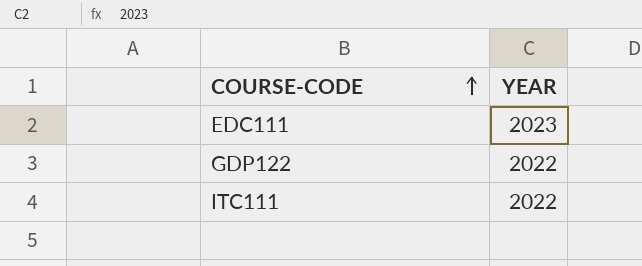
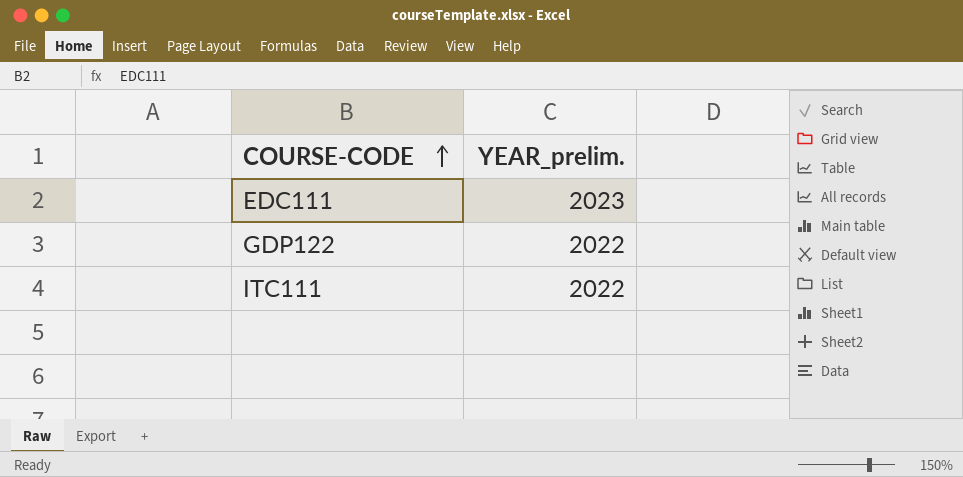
column name: YEAR -> YEAR_prelim.

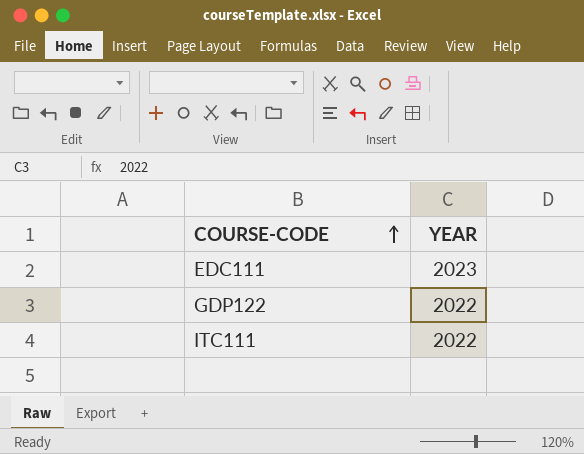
column name: YEAR_prelim. -> YEAR

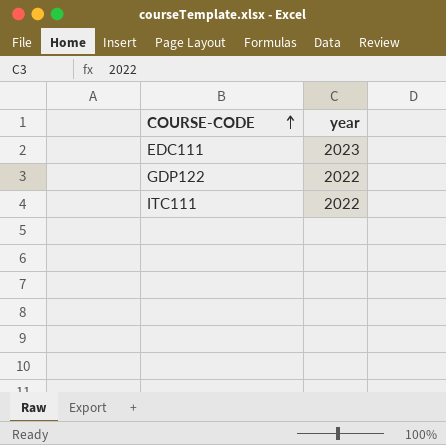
column name: YEAR -> year

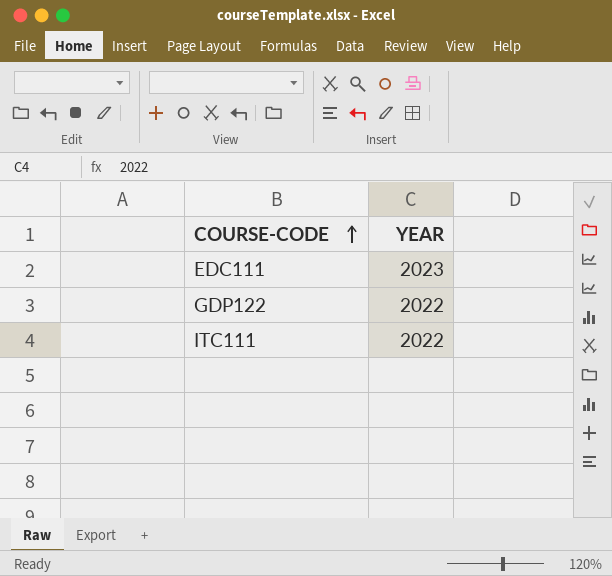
column name: year -> YEAR

